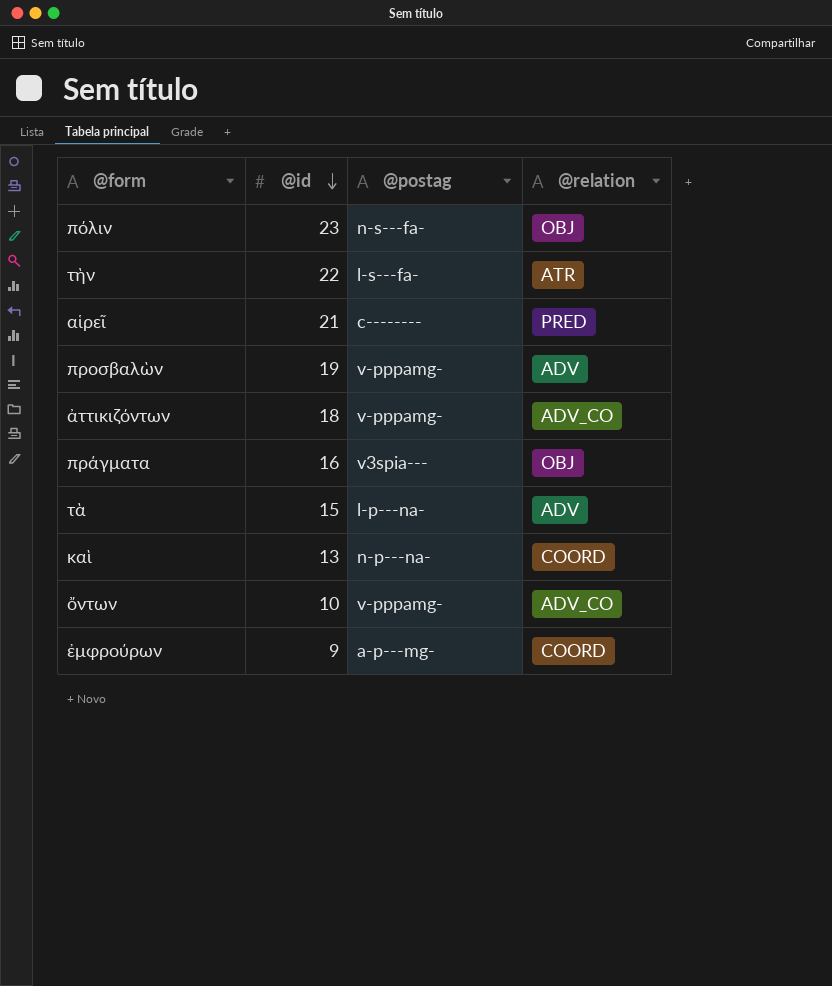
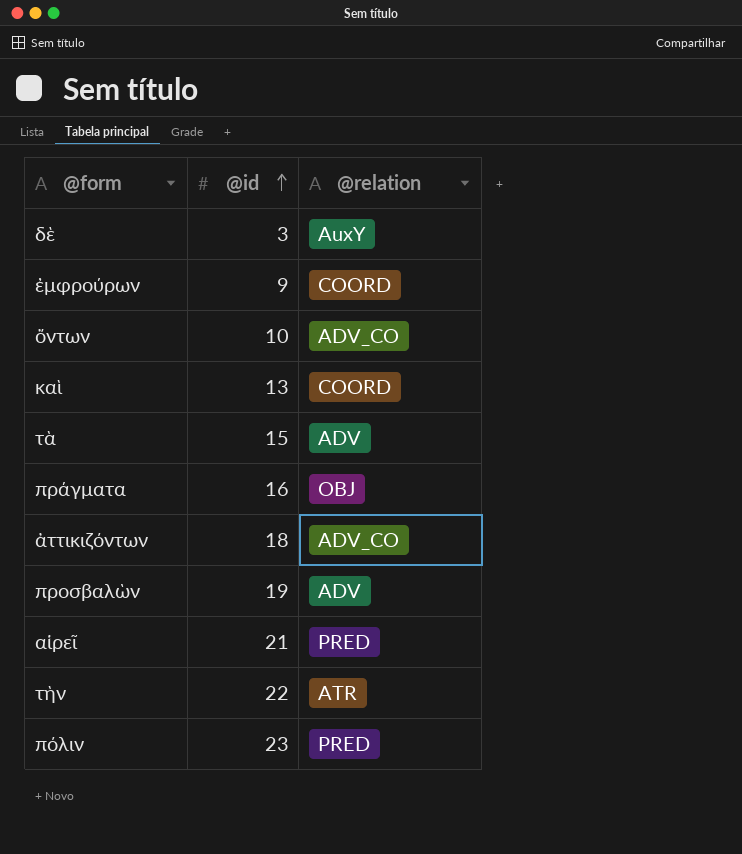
row order: @id descending -> @id ascending
column @postag | position: 3 -> none
row δὲ: none -> 3 | AuxY
πόλιν | @relation: OBJ -> PRED

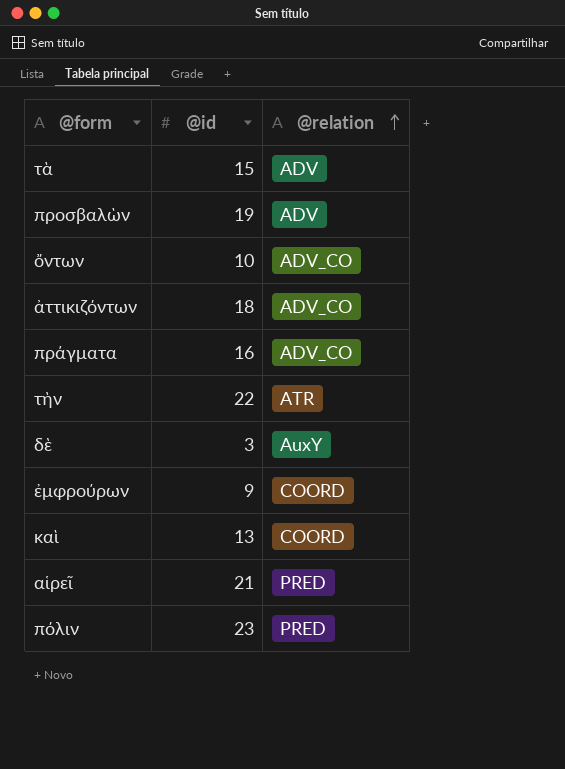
row order: @id ascending -> @relation ascending
πράγματα | @relation: OBJ -> ADV_CO

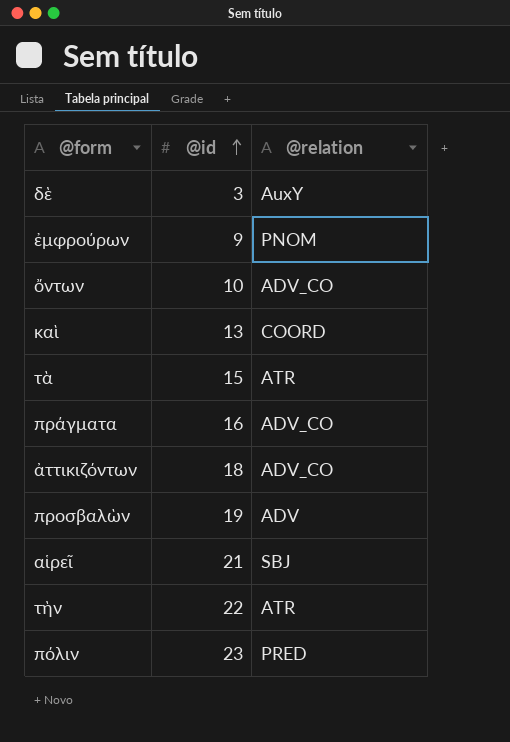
row order: @relation ascending -> @id ascending
ἐμφρούρων | @relation: COORD -> PNOM
τὰ | @relation: ADV -> ATR
αἱρεῖ | @relation: PRED -> SBJ

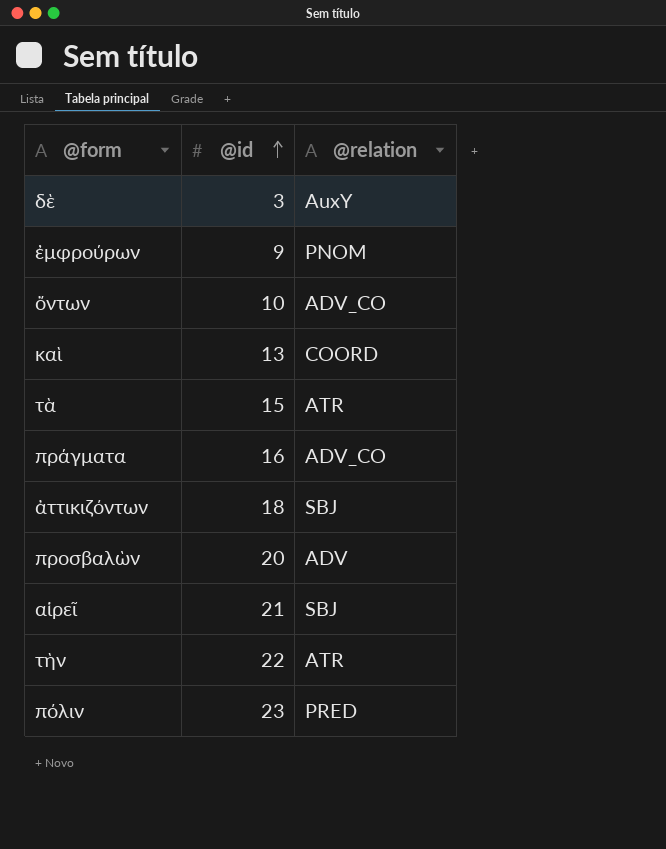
ἀττικιζόντων | @relation: ADV_CO -> SBJ
προσβαλὼν | @id: 19 -> 20

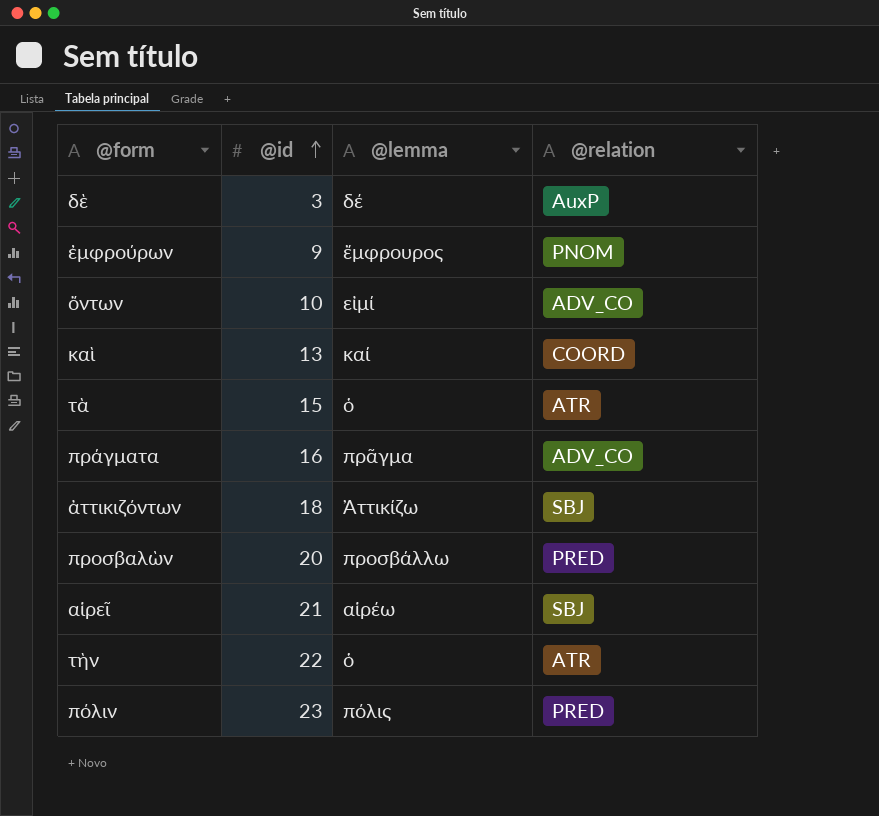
column @lemma | position: none -> 3
δὲ | @relation: AuxY -> AuxP
προσβαλὼν | @relation: ADV -> PRED

